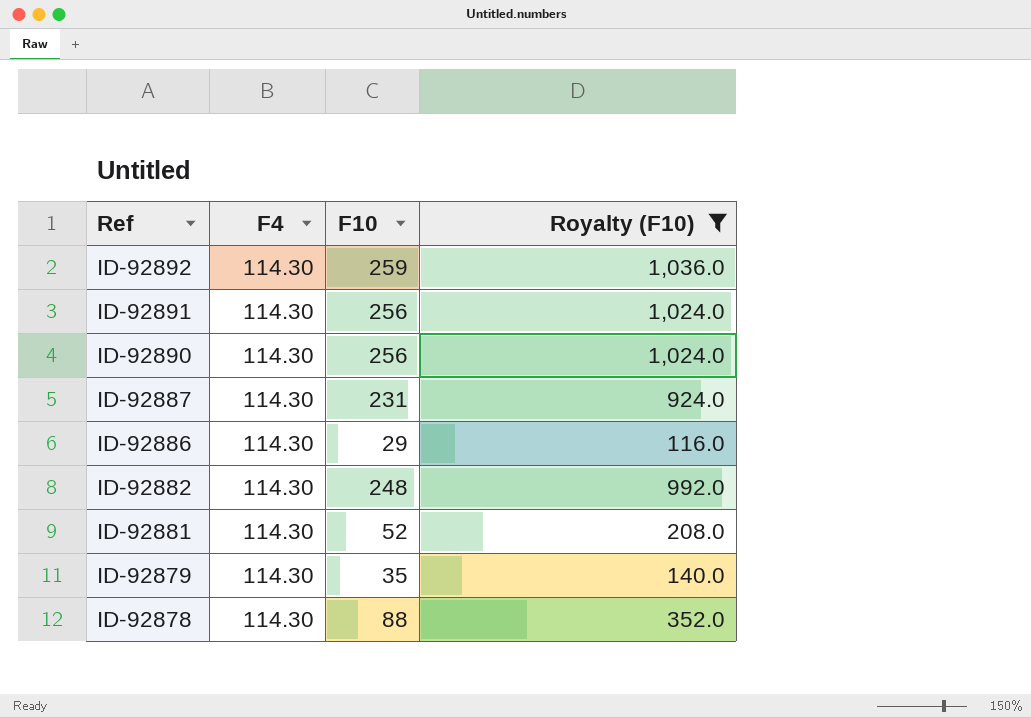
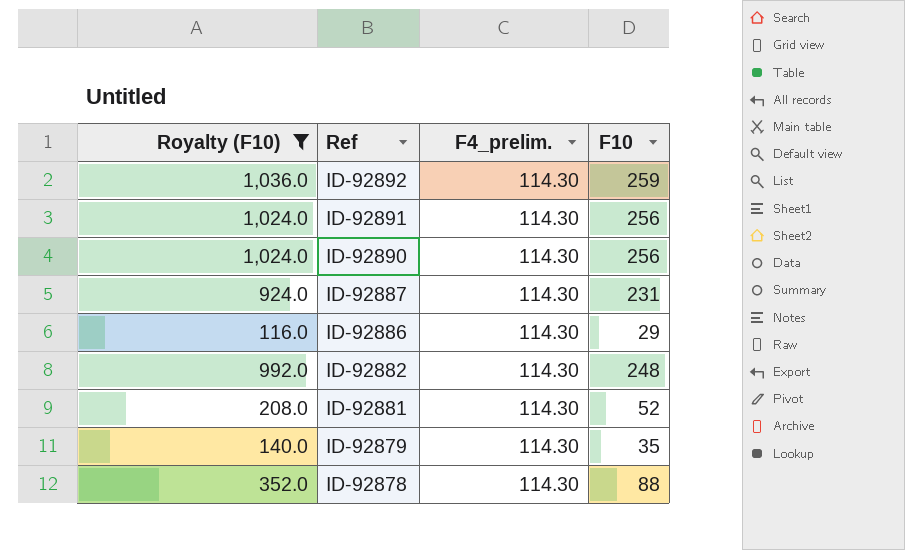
column Royalty (F10) | position: 4 -> 1
column name: F4 -> F4_prelim.

